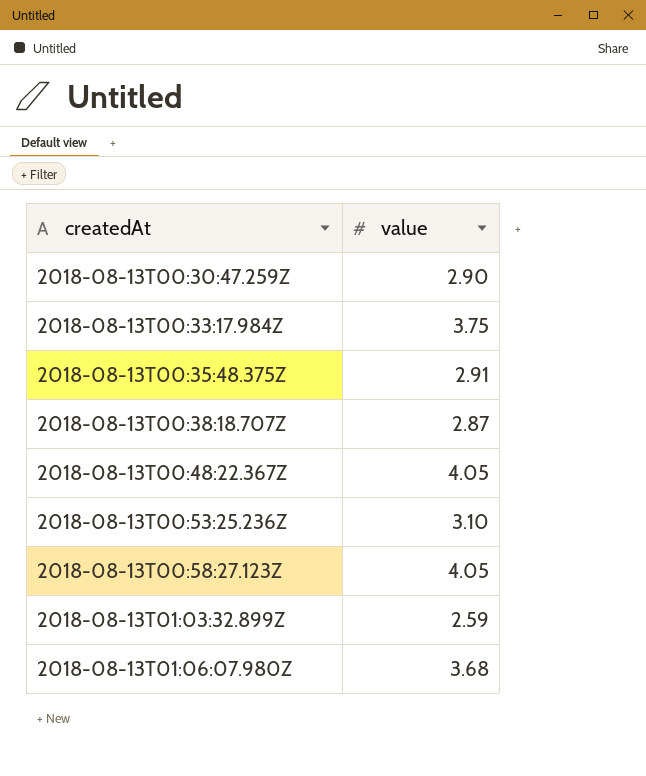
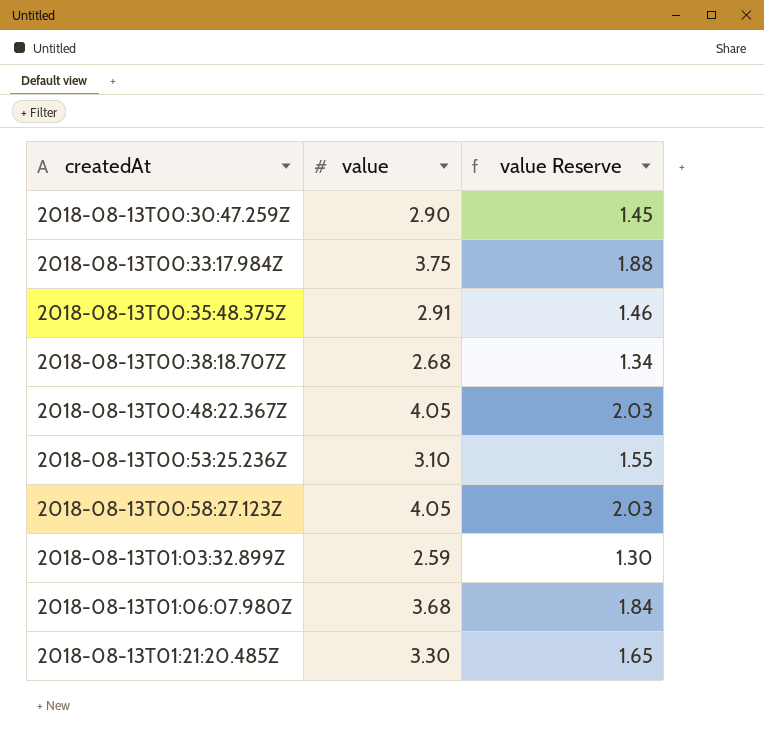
column value Reserve | formula: none -> [value] * 0.5
2018-08-13T00:38:18.707Z | value: 2.87 -> 2.68
row 2018-08-13T01:21:20.485Z: none -> 3.30 | 1.65

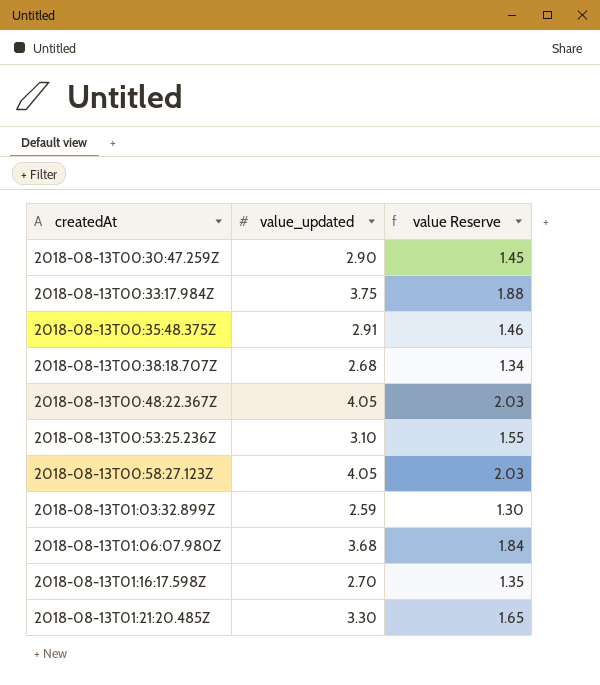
column name: value -> value_updated
row 2018-08-13T01:16:17.598Z: none -> 2.70 | 1.35

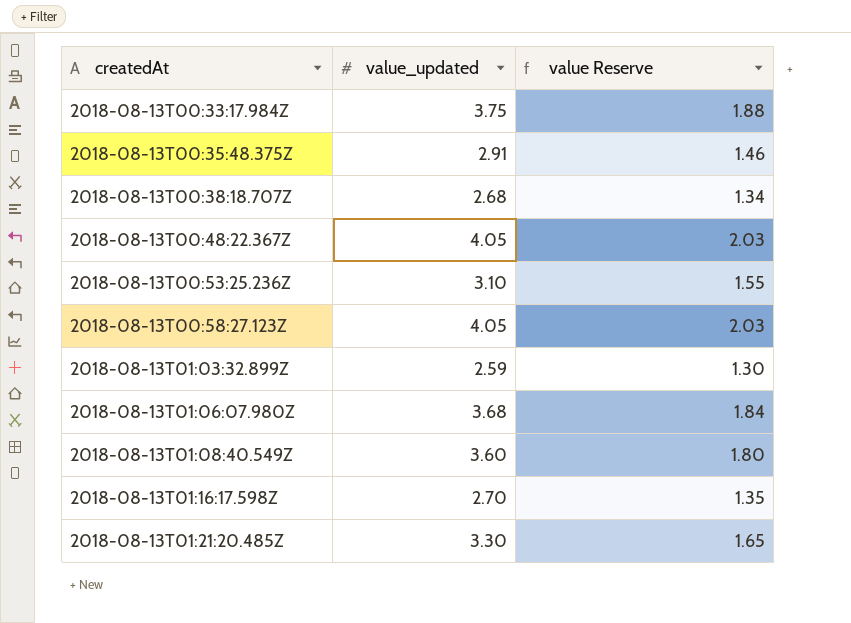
row 2018-08-13T00:30:47.259Z: 2.90 | 1.45 -> none
row 2018-08-13T01:08:40.549Z: none -> 3.60 | 1.80

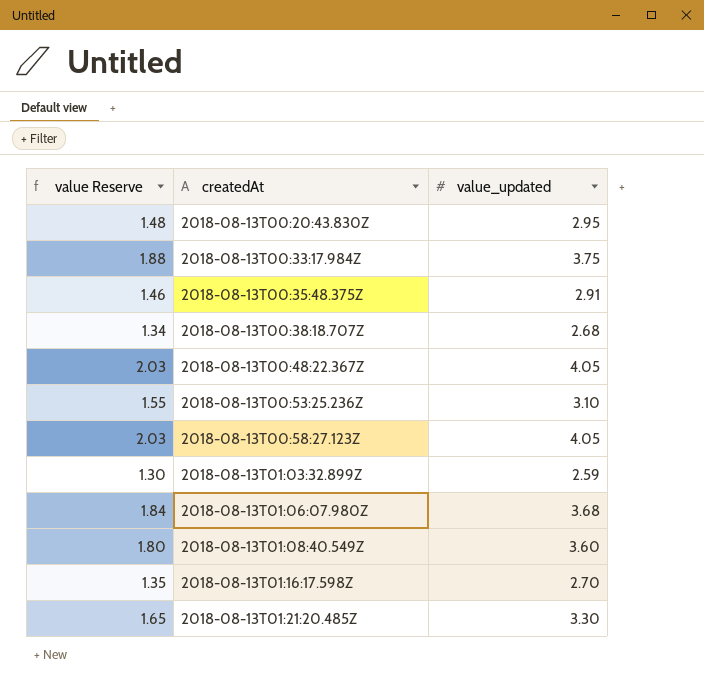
column value Reserve | position: 3 -> 1
row 2018-08-13T00:20:43.830Z: none -> 1.48 | 2.95

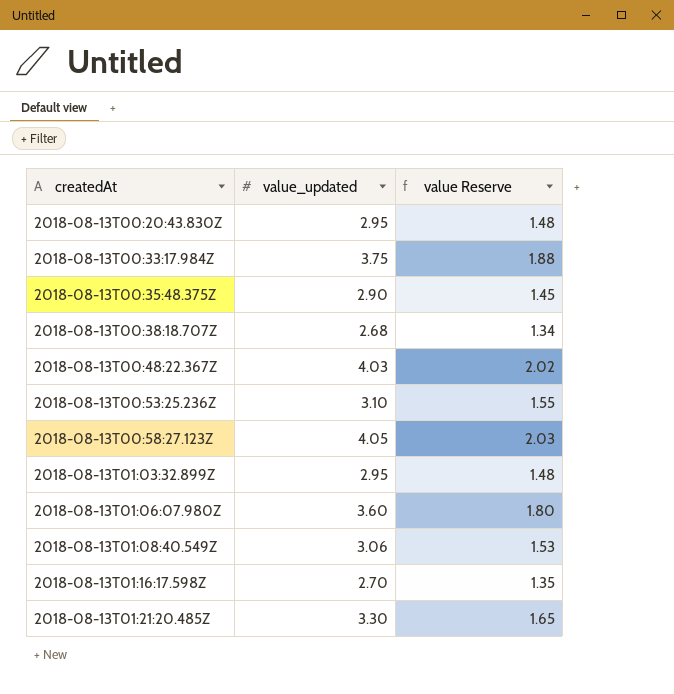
column value Reserve | position: 1 -> 3
2018-08-13T00:35:48.375Z | value_updated: 2.91 -> 2.90
2018-08-13T00:35:48.375Z | value Reserve: 1.46 -> 1.45
2018-08-13T00:48:22.367Z | value_updated: 4.05 -> 4.03
2018-08-13T00:48:22.367Z | value Reserve: 2.03 -> 2.02
2018-08-13T01:03:32.899Z | value_updated: 2.59 -> 2.95
2018-08-13T01:03:32.899Z | value Reserve: 1.30 -> 1.48
2018-08-13T01:06:07.980Z | value_updated: 3.68 -> 3.60
2018-08-13T01:06:07.980Z | value Reserve: 1.84 -> 1.80
2018-08-13T01:08:40.549Z | value_updated: 3.60 -> 3.06
2018-08-13T01:08:40.549Z | value Reserve: 1.80 -> 1.53

